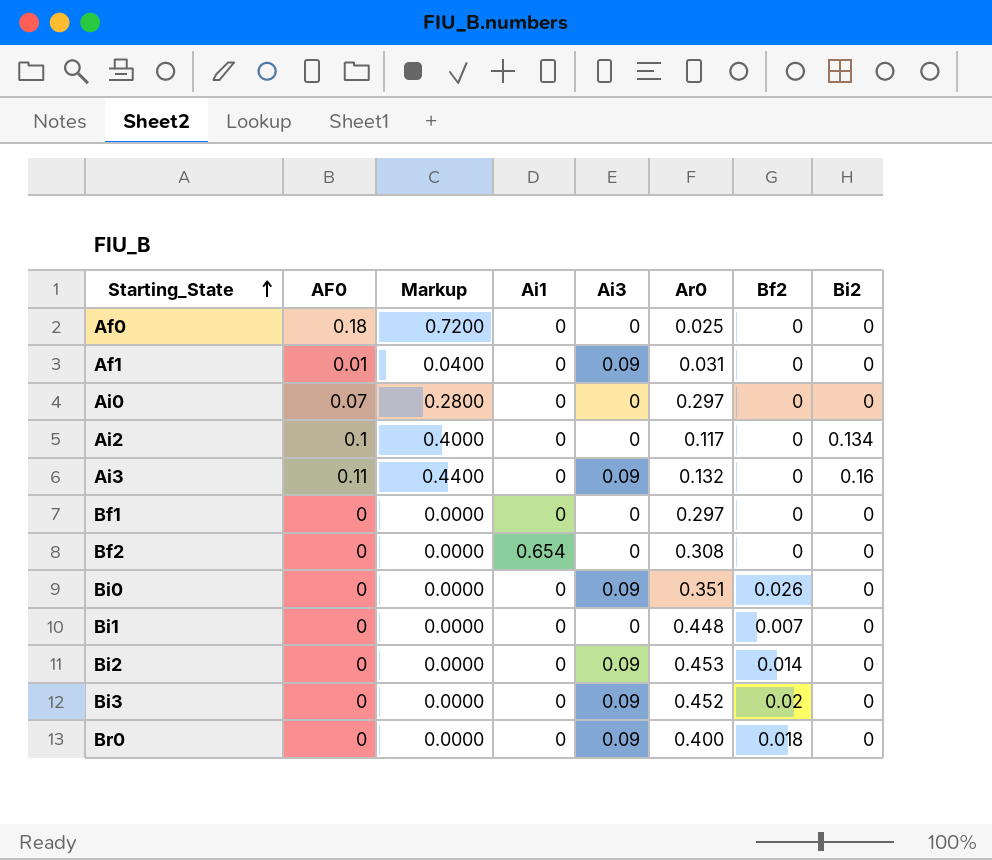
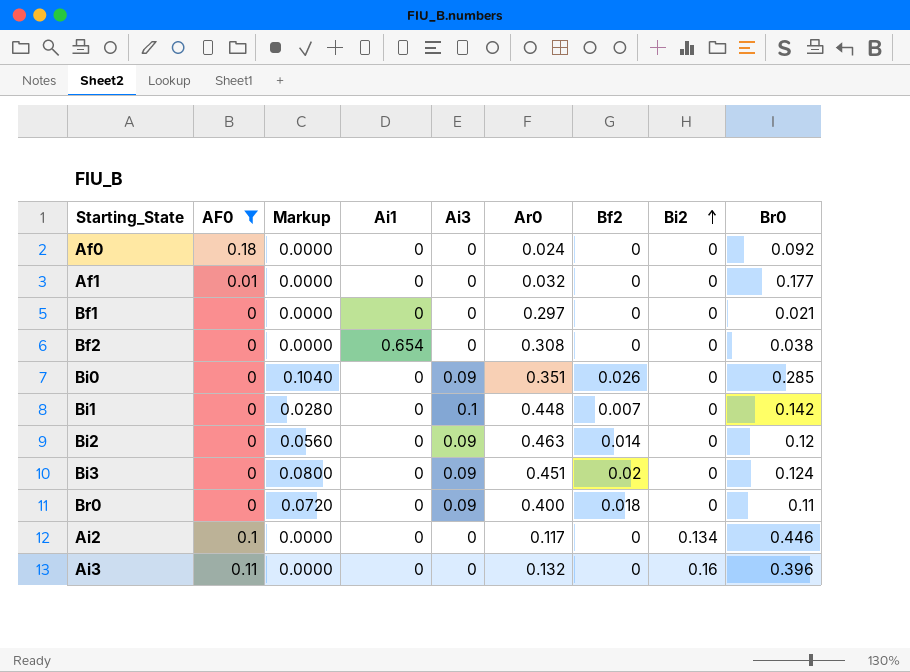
filter: none -> AF0 != 0.07
row order: Starting_State ascending -> Bi2 ascending
column Markup | formula: [AF0] * 4 -> [Bf2] * 4
column Br0 | position: none -> 9
Af0 | Ar0: 0.025 -> 0.024
Af1 | Ai3: 0.09 -> 0
Af1 | Ar0: 0.031 -> 0.032
Bi1 | Ai3: 0 -> 0.1
Bi2 | Ar0: 0.453 -> 0.463
Bi3 | Ar0: 0.452 -> 0.451
Ai3 | Ai3: 0.09 -> 0

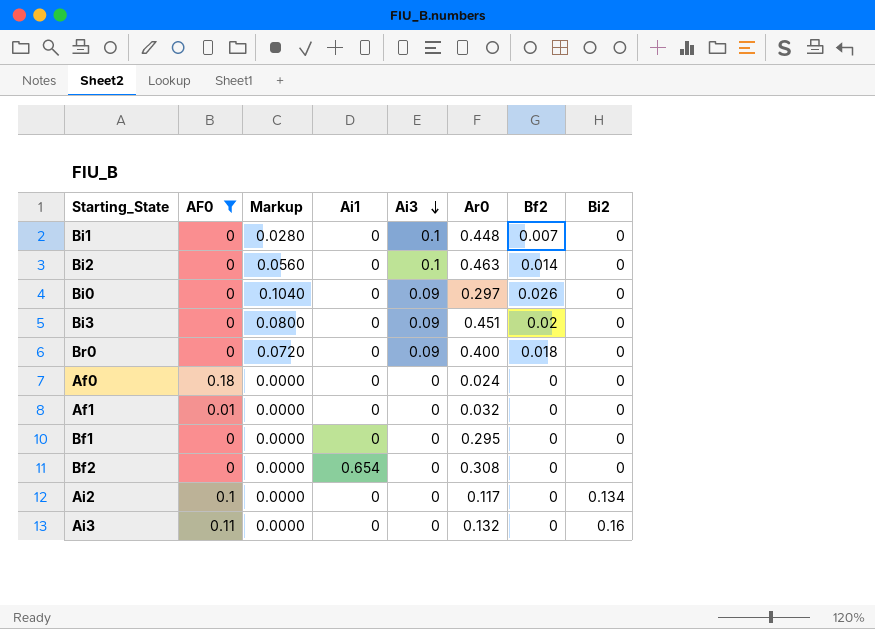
row order: Bi2 ascending -> Ai3 descending
column Br0 | position: 9 -> none
Bi2 | Ai3: 0.09 -> 0.1
Bi0 | Ar0: 0.351 -> 0.297
Bf1 | Ar0: 0.297 -> 0.295

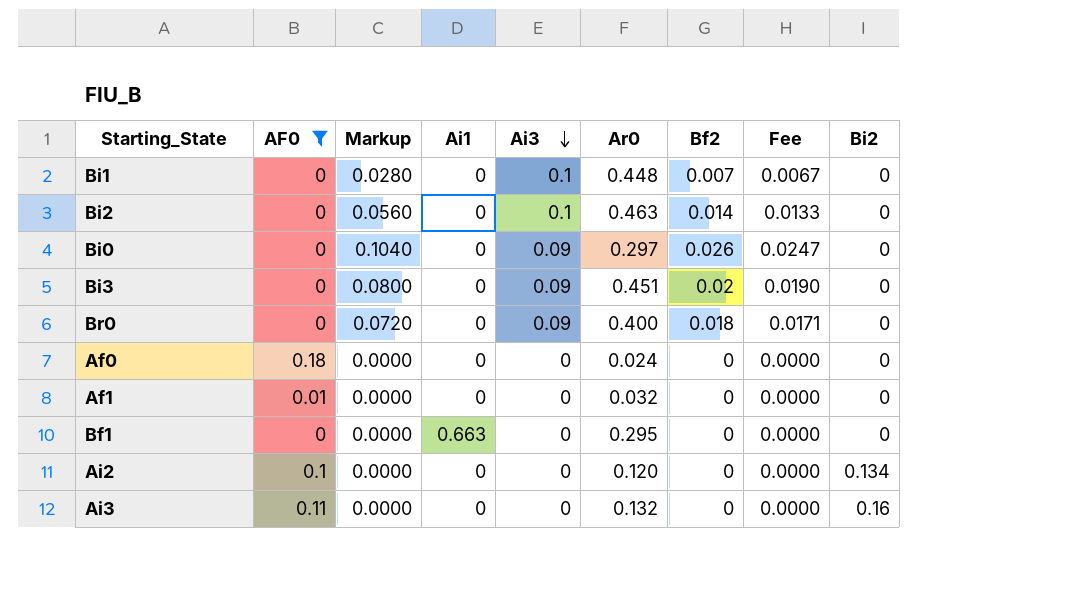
column Fee | formula: none -> [Bf2] * 0.95
row Bf2: 0 | 0.0000 | 0.654 | 0 | 0.308 | 0 | 0 -> none
Bf1 | Ai1: 0 -> 0.663
Ai2 | Ar0: 0.117 -> 0.120

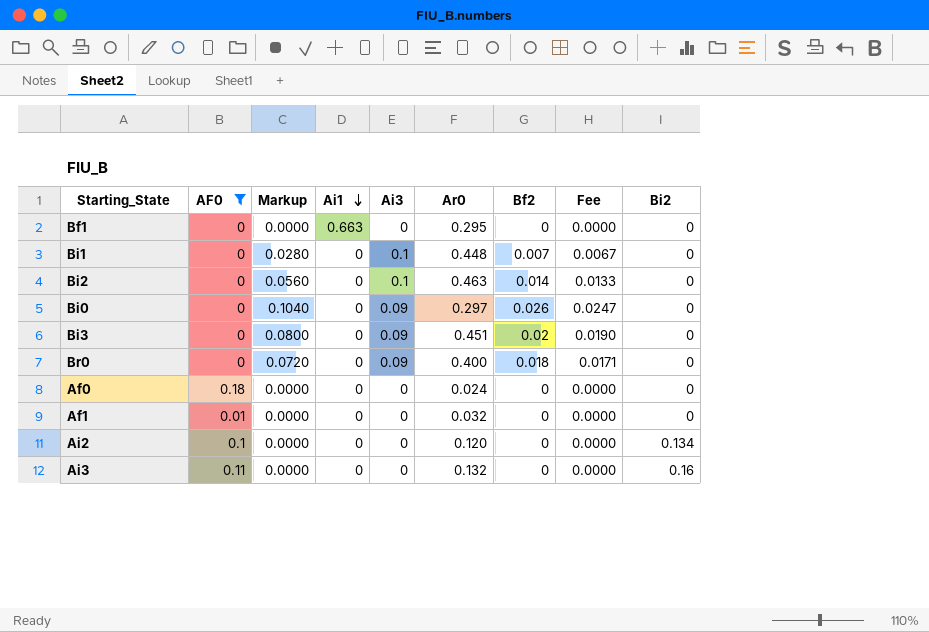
row order: Ai3 descending -> Ai1 descending

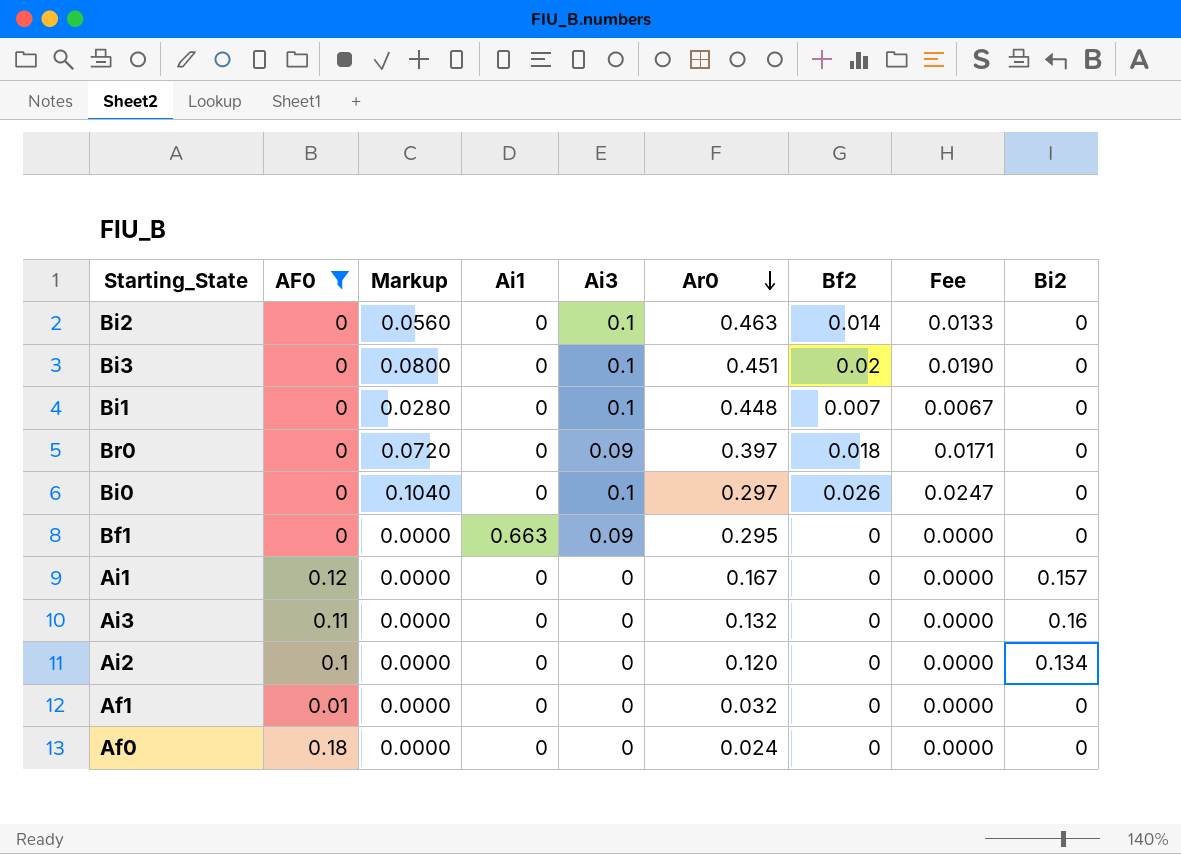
row order: Ai1 descending -> Ar0 descending
Bi3 | Ai3: 0.09 -> 0.1
Br0 | Ar0: 0.400 -> 0.397
Bi0 | Ai3: 0.09 -> 0.1
Bf1 | Ai3: 0 -> 0.09
row Ai1: none -> 0.12 | 0.0000 | 0 | 0 | 0.167 | 0 | 0.0000 | 0.157

